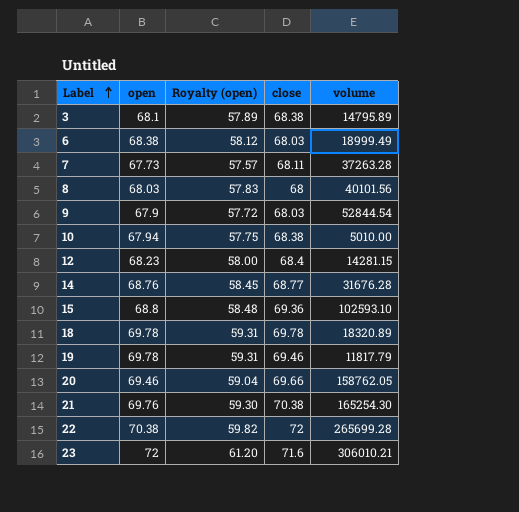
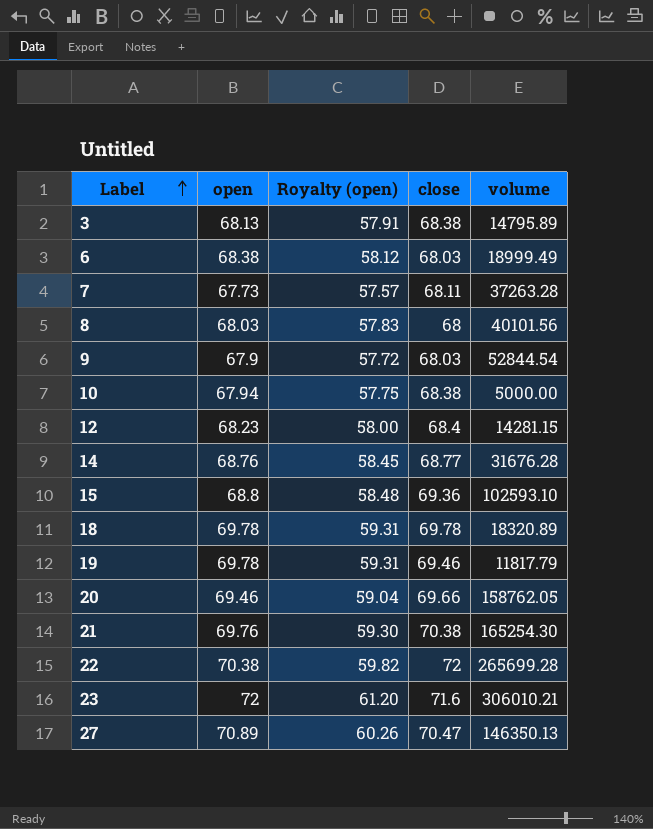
3 | open: 68.1 -> 68.13
3 | Royalty (open): 57.89 -> 57.91
10 | volume: 5010.00 -> 5000.00
row 27: none -> 70.89 | 60.26 | 70.47 | 146350.13

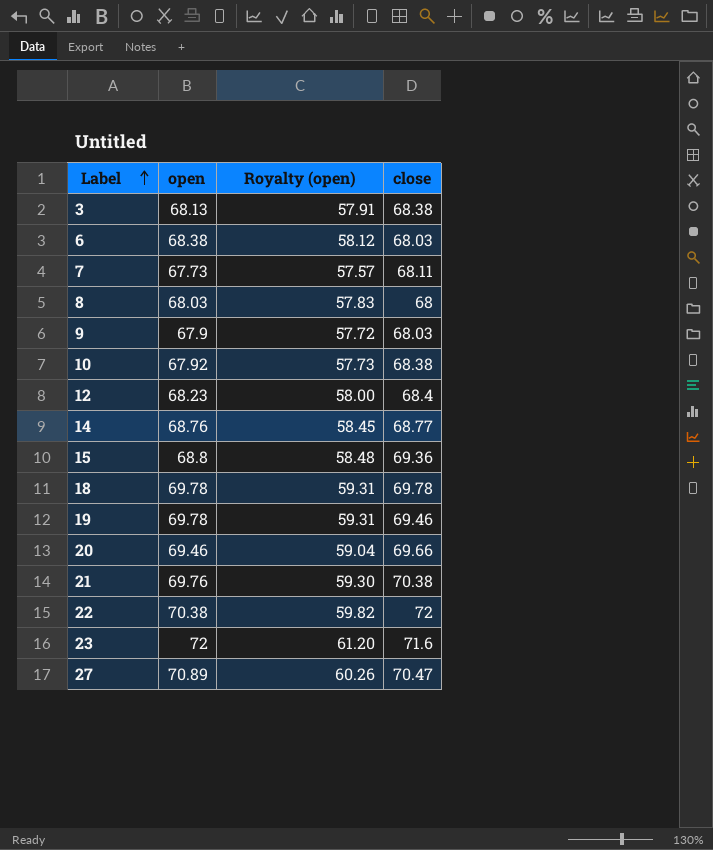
column volume | position: 5 -> none
10 | open: 67.94 -> 67.92
10 | Royalty (open): 57.75 -> 57.73

